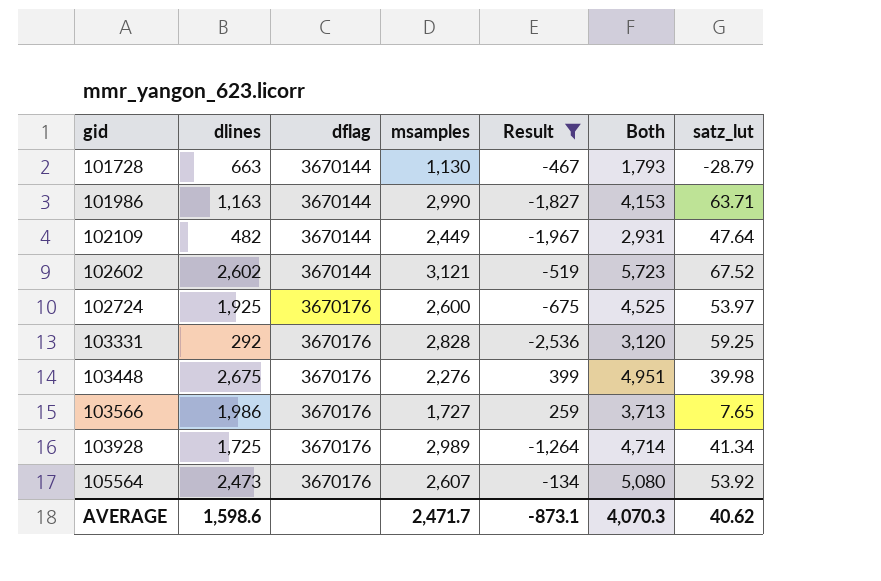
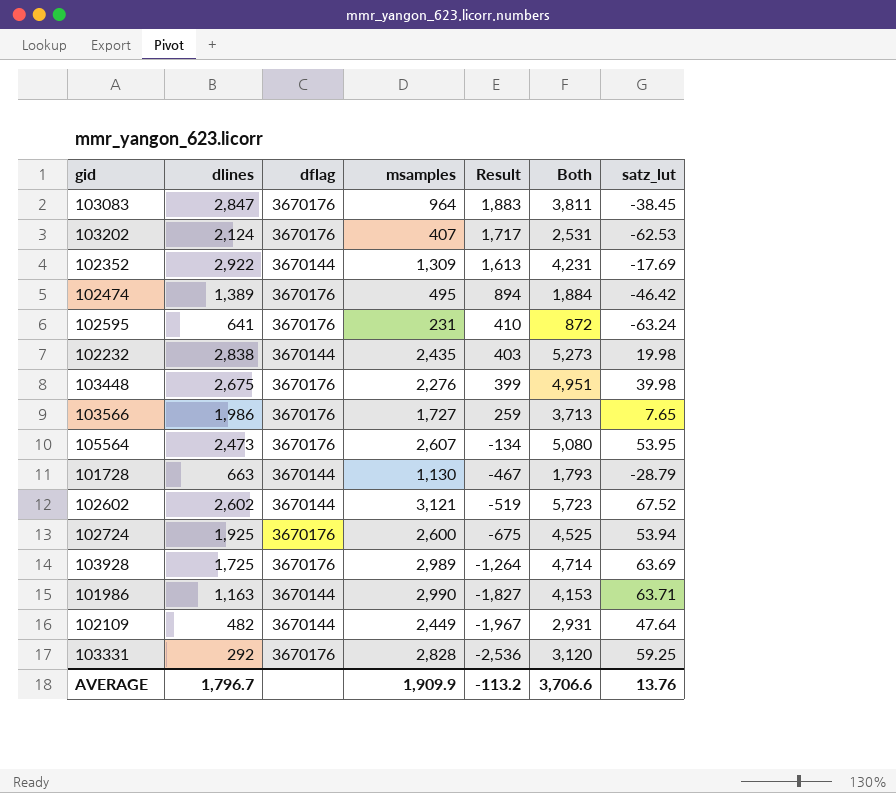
filter: Result <= 399 -> none
row order: gid ascending -> Result descending
105564 | satz_lut: 53.92 -> 53.95
102724 | satz_lut: 53.97 -> 53.94
103928 | satz_lut: 41.34 -> 63.69
AVERAGE | dlines: 1,598.6 -> 1,796.7
AVERAGE | msamples: 2,471.7 -> 1,909.9
AVERAGE | Result: -873.1 -> -113.2
AVERAGE | Both: 4,070.3 -> 3,706.6
AVERAGE | satz_lut: 40.62 -> 13.76

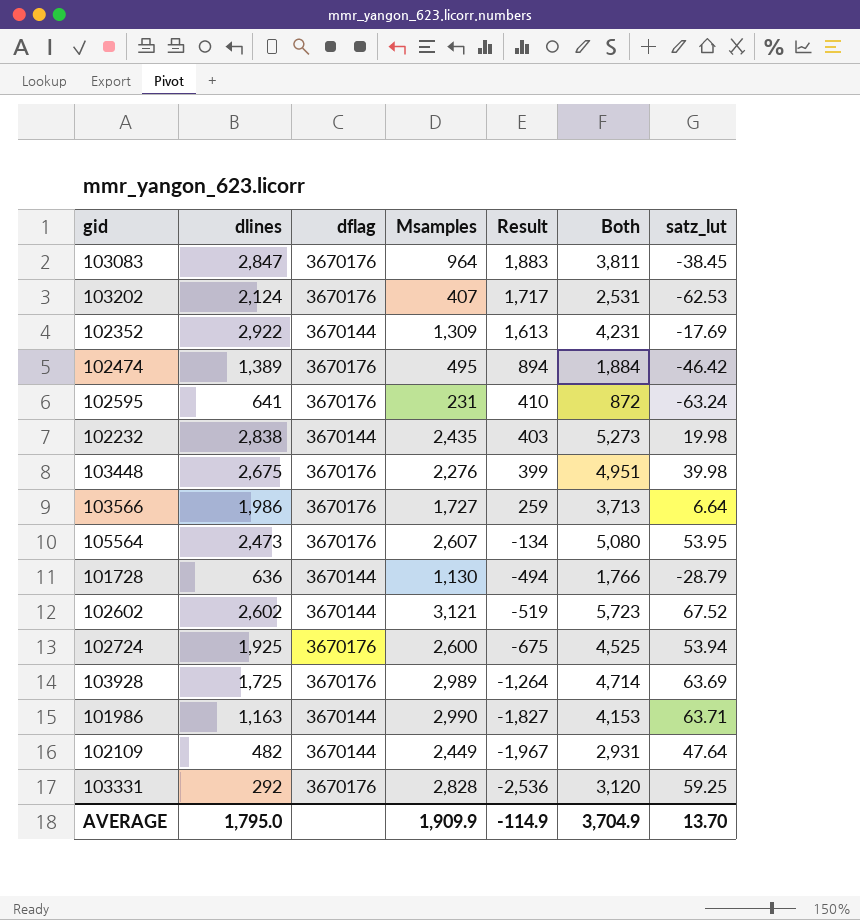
column name: msamples -> Msamples
103566 | satz_lut: 7.65 -> 6.64
101728 | dlines: 663 -> 636
101728 | Result: -467 -> -494
101728 | Both: 1,793 -> 1,766
AVERAGE | dlines: 1,796.7 -> 1,795.0
AVERAGE | Result: -113.2 -> -114.9
AVERAGE | Both: 3,706.6 -> 3,704.9
AVERAGE | satz_lut: 13.76 -> 13.70

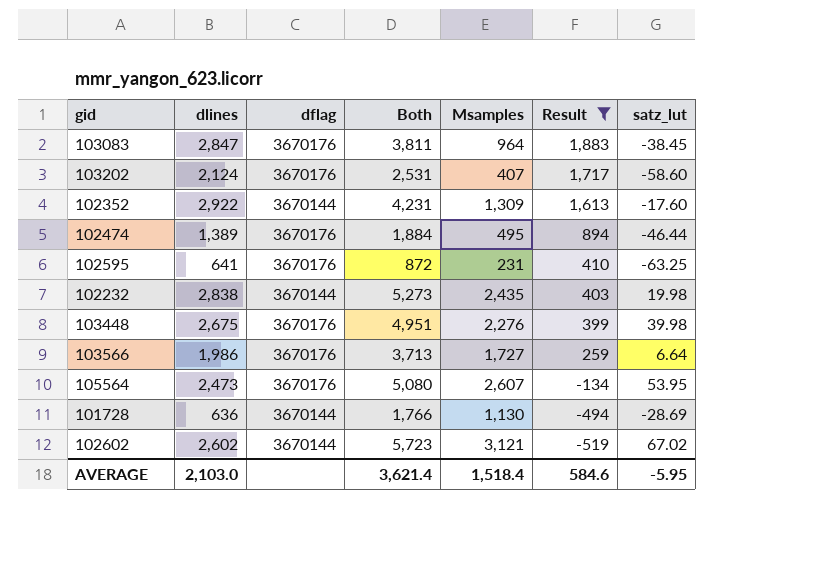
filter: none -> Result >= -519
column Both | position: 6 -> 4
103202 | satz_lut: -62.53 -> -58.60
102352 | satz_lut: -17.69 -> -17.60
102474 | satz_lut: -46.42 -> -46.44
102595 | satz_lut: -63.24 -> -63.25
101728 | satz_lut: -28.79 -> -28.69
102602 | satz_lut: 67.52 -> 67.02
AVERAGE | dlines: 1,795.0 -> 2,103.0
AVERAGE | Both: 3,704.9 -> 3,621.4
AVERAGE | Msamples: 1,909.9 -> 1,518.4
AVERAGE | Result: -114.9 -> 584.6
AVERAGE | satz_lut: 13.70 -> -5.95

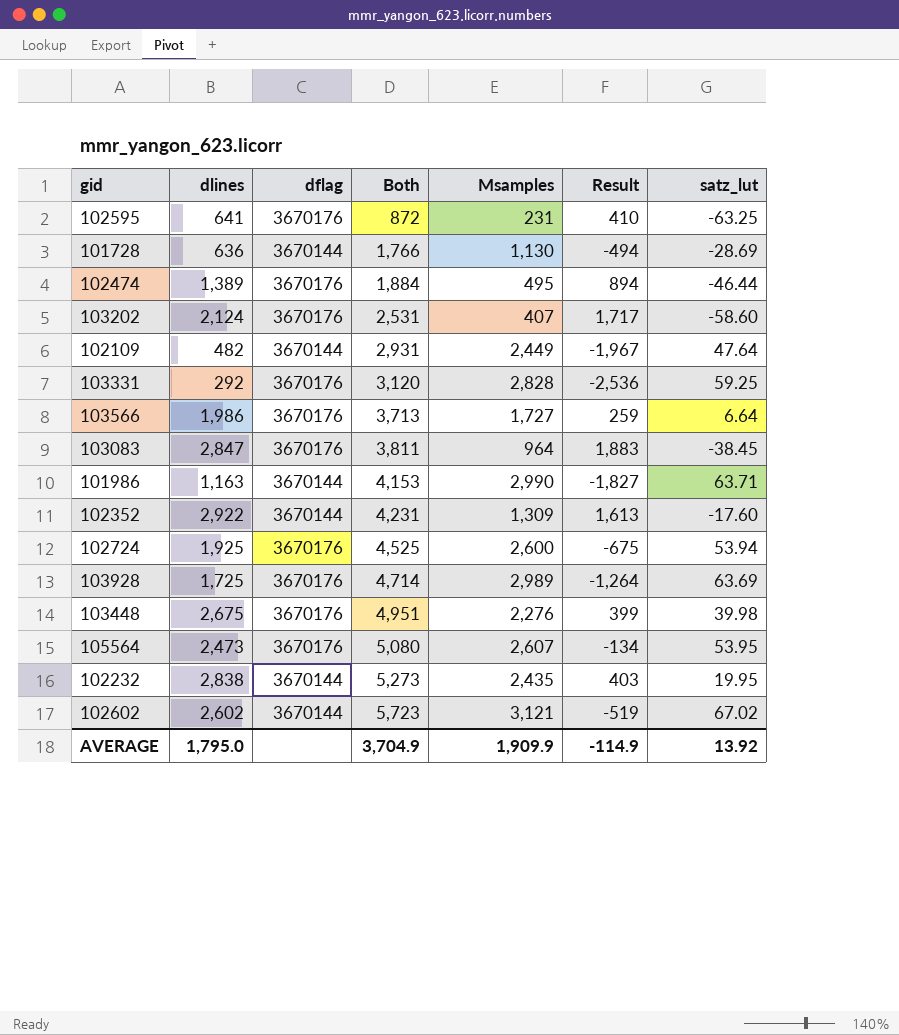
filter: Result >= -519 -> none
row order: Result descending -> Both ascending
102232 | satz_lut: 19.98 -> 19.95
AVERAGE | dlines: 2,103.0 -> 1,795.0
AVERAGE | Both: 3,621.4 -> 3,704.9
AVERAGE | Msamples: 1,518.4 -> 1,909.9
AVERAGE | Result: 584.6 -> -114.9
AVERAGE | satz_lut: -5.95 -> 13.92

